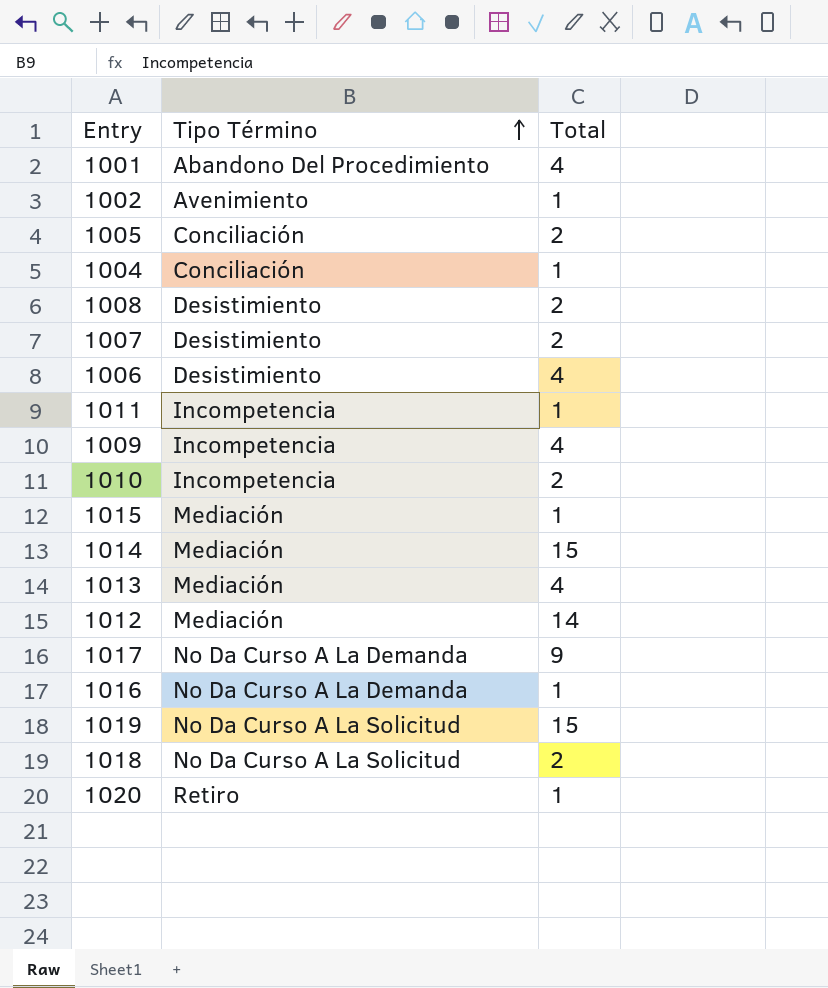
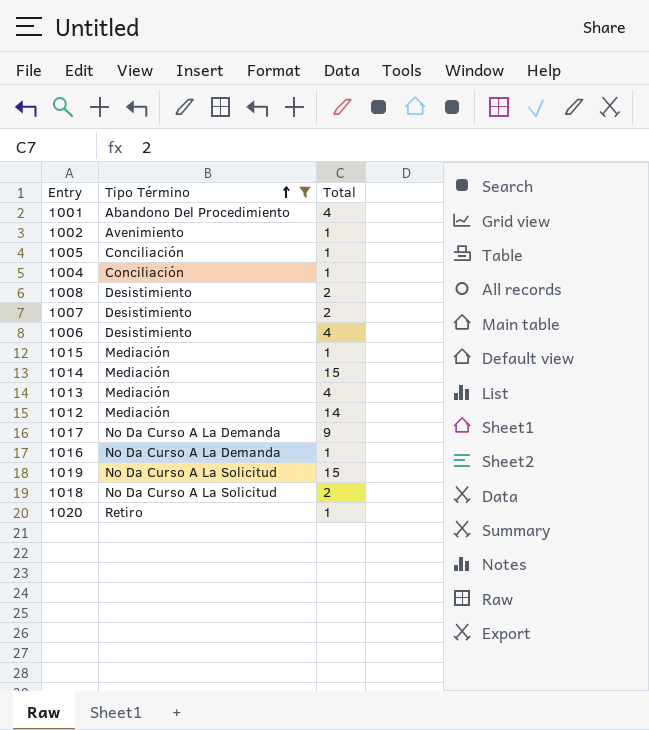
filter: none -> Tipo Término != Incompetencia
1005 | Total: 2 -> 1

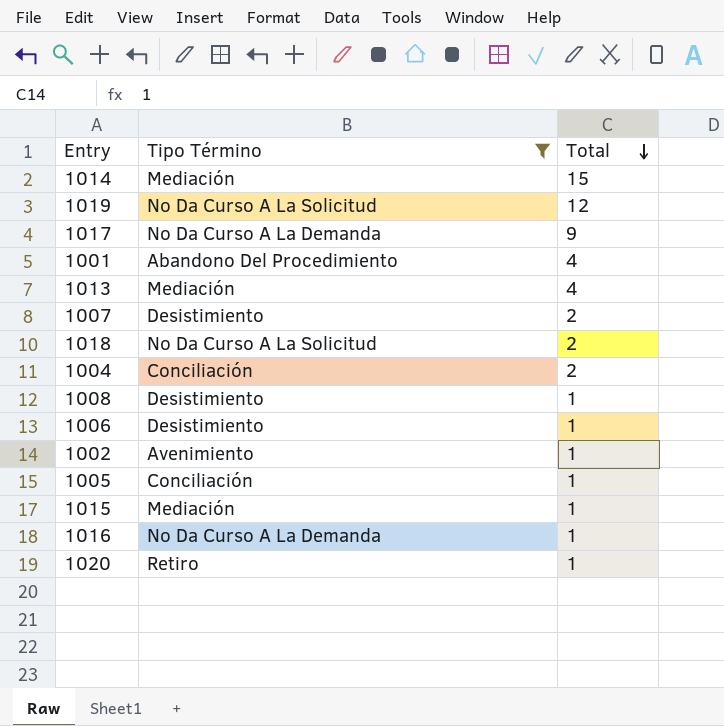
row order: Tipo Término ascending -> Total descending
row 1012: Mediación | 14 -> none
1019 | Total: 15 -> 12
1004 | Total: 1 -> 2
1008 | Total: 2 -> 1
1006 | Total: 4 -> 1

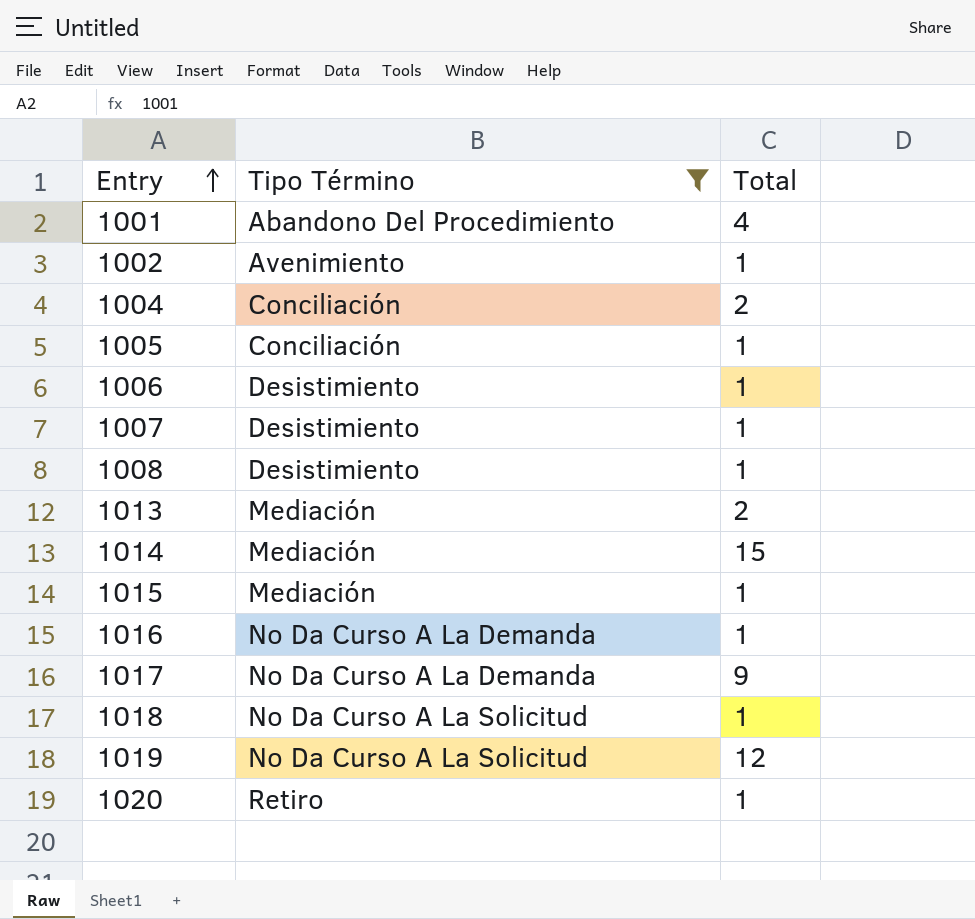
row order: Total descending -> Entry ascending
1007 | Total: 2 -> 1
1013 | Total: 4 -> 2
1018 | Total: 2 -> 1

